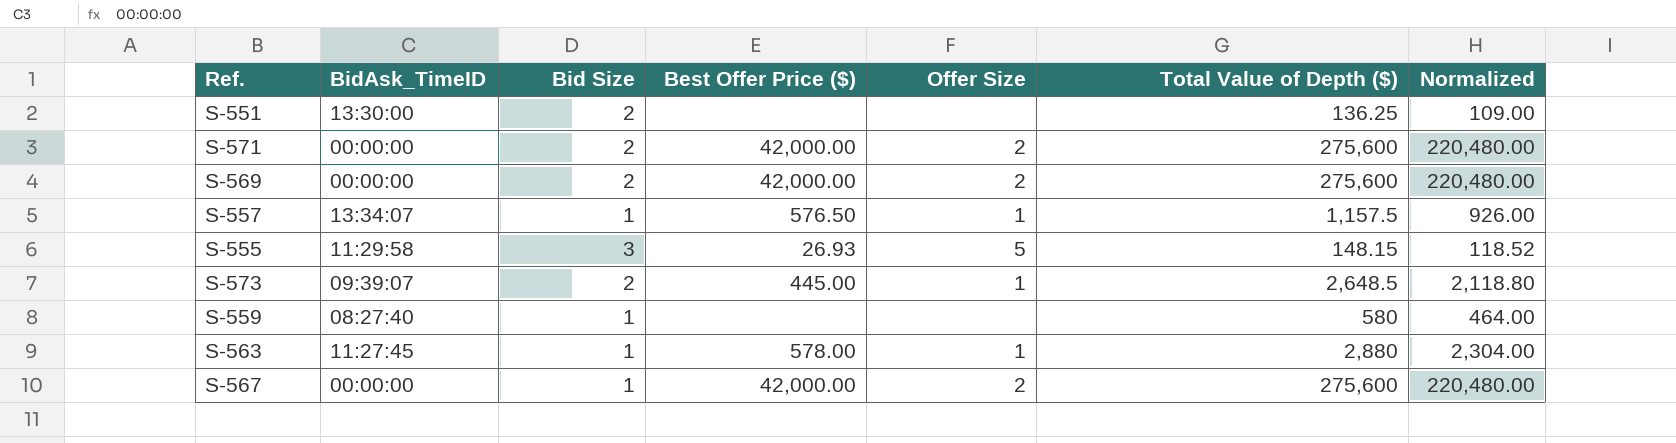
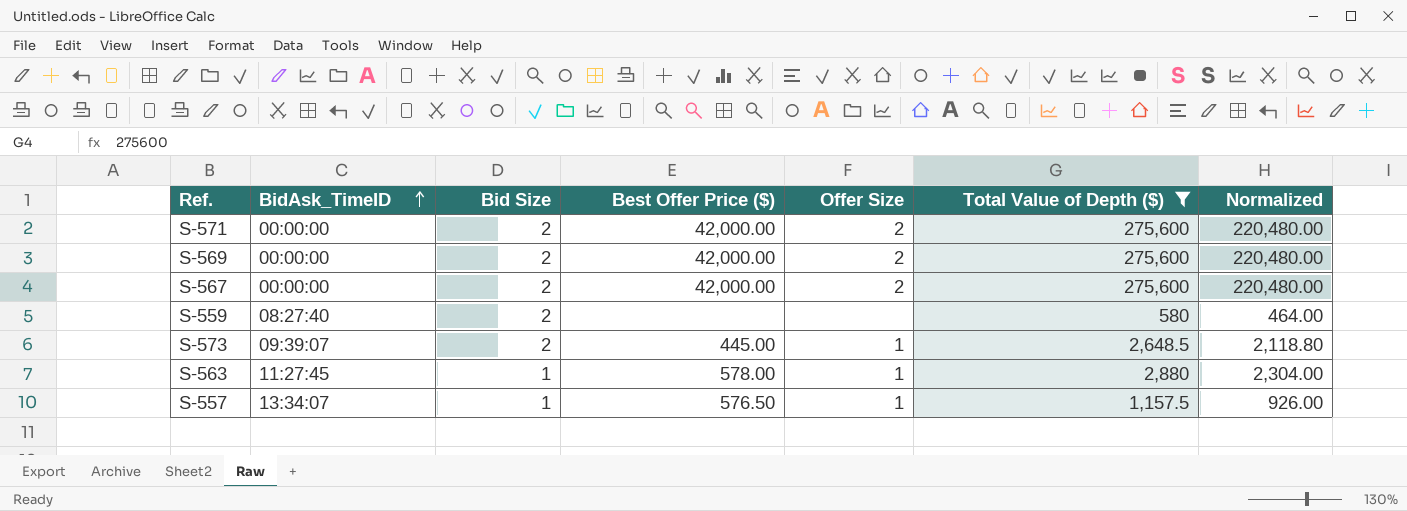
filter: none -> Total Value of Depth ($) >= 580
row order: none -> BidAsk_TimeID ascending
S-567 | Bid Size: 1 -> 2
S-559 | Bid Size: 1 -> 2

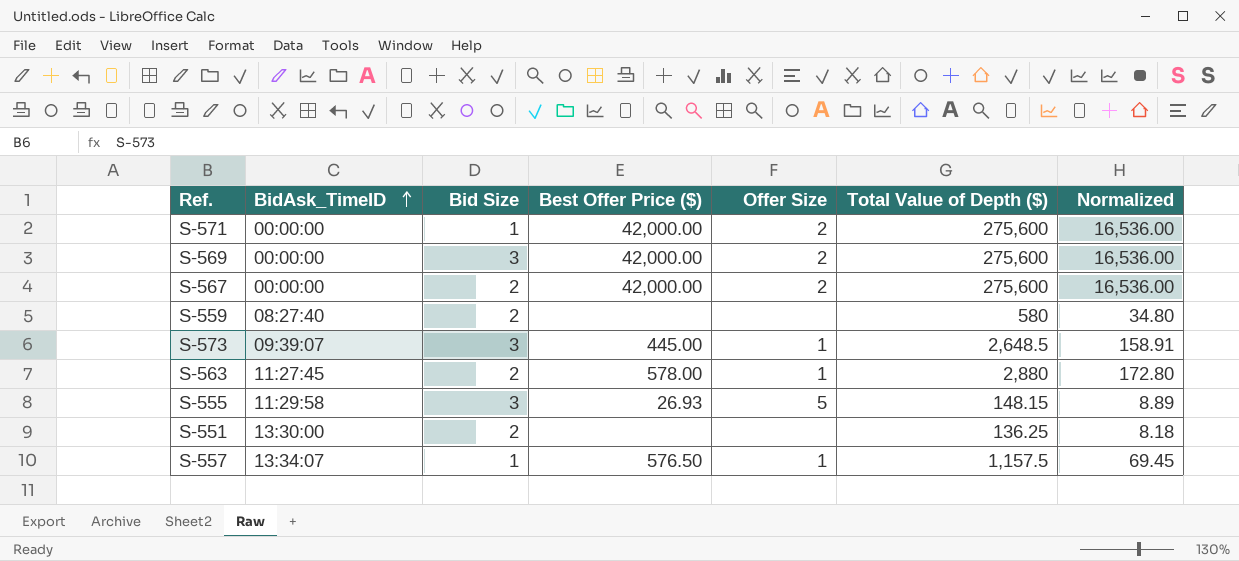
filter: Total Value of Depth ($) >= 580 -> none
column Normalized | formula: [Total Value of Depth ($)] * 0.8 -> [Total Value of Depth ($)] * 0.06
S-571 | Bid Size: 2 -> 1
S-569 | Bid Size: 2 -> 3
S-573 | Bid Size: 2 -> 3
S-563 | Bid Size: 1 -> 2

